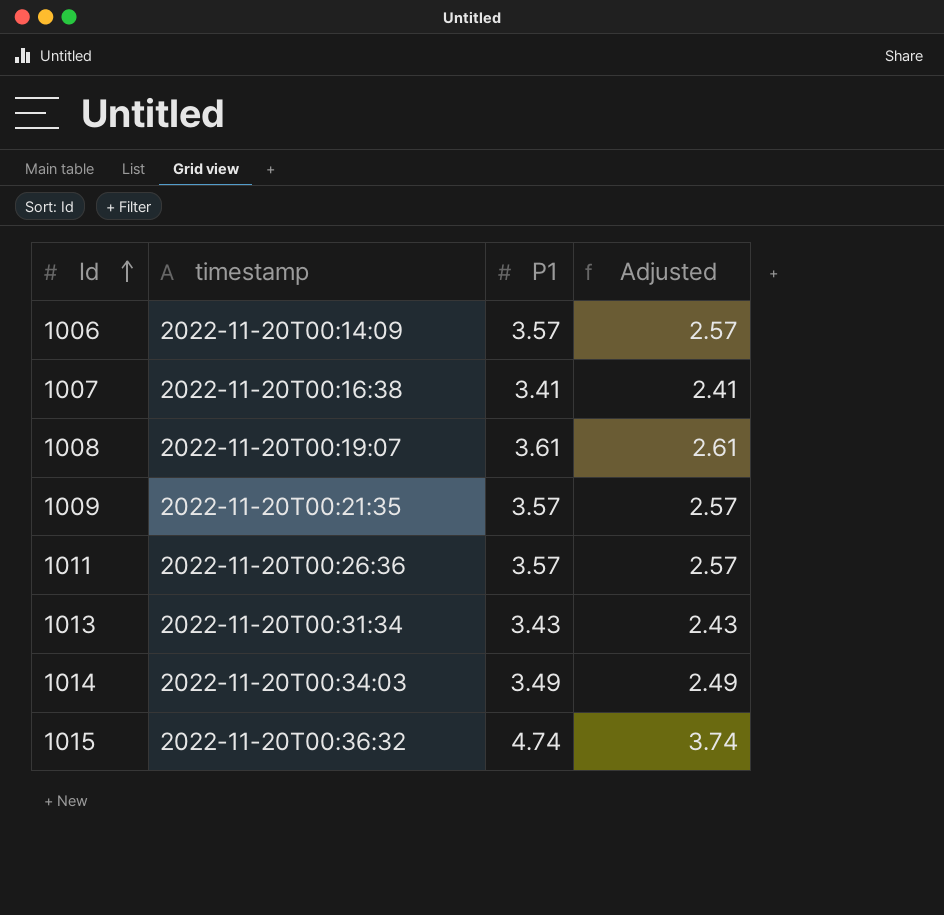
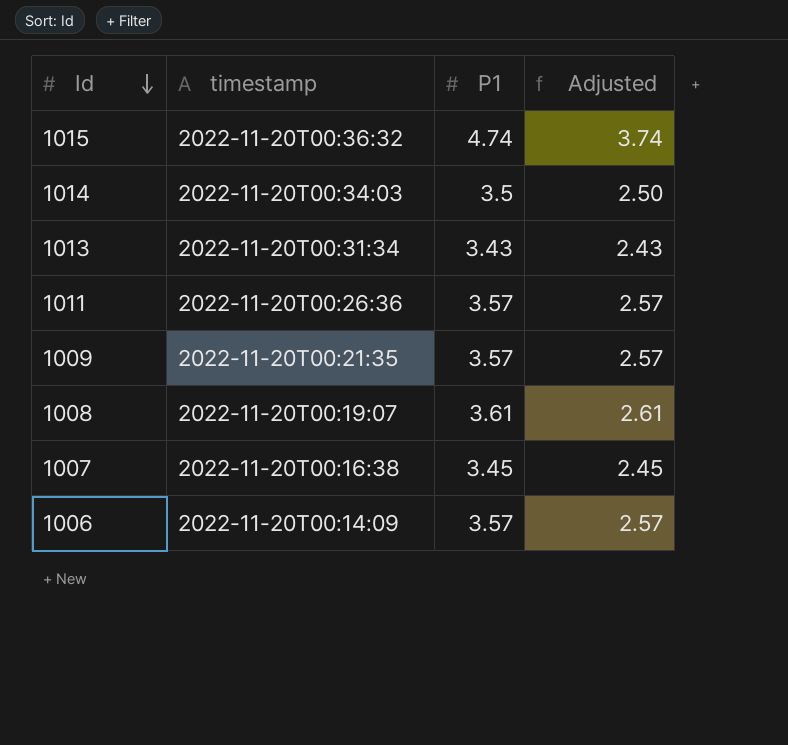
row order: Id ascending -> Id descending
1014 | P1: 3.49 -> 3.5
1014 | Adjusted: 2.49 -> 2.50
1007 | P1: 3.41 -> 3.45
1007 | Adjusted: 2.41 -> 2.45

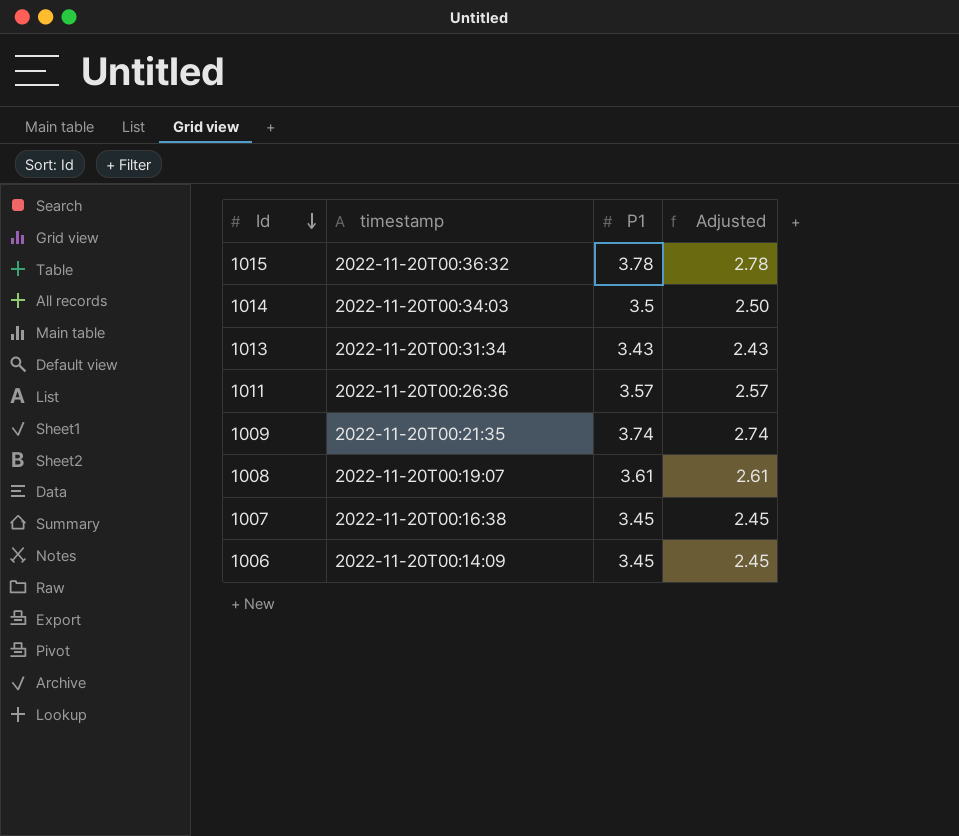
1015 | P1: 4.74 -> 3.78
1015 | Adjusted: 3.74 -> 2.78
1009 | P1: 3.57 -> 3.74
1009 | Adjusted: 2.57 -> 2.74
1006 | P1: 3.57 -> 3.45
1006 | Adjusted: 2.57 -> 2.45

